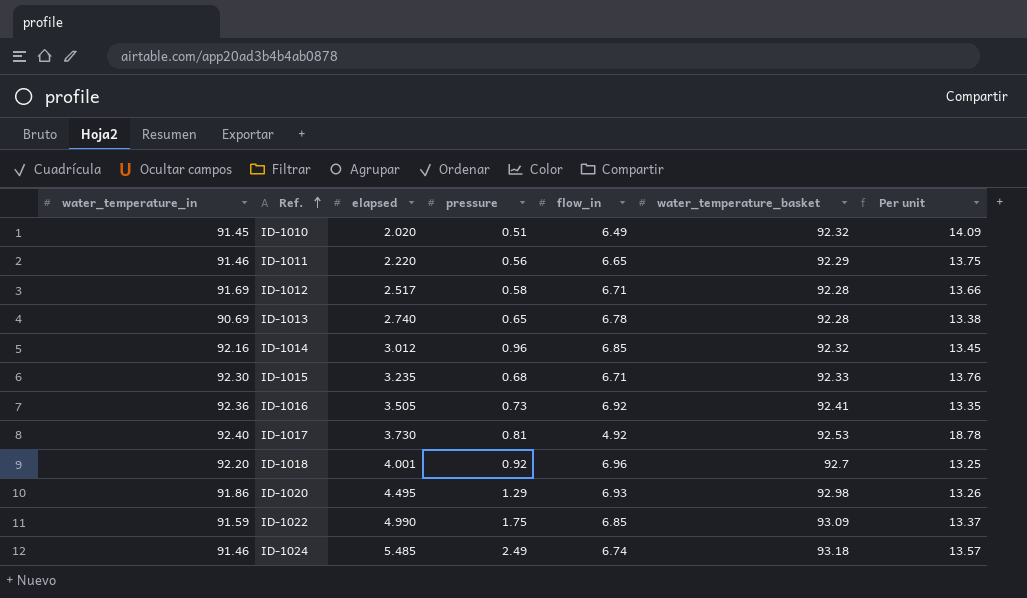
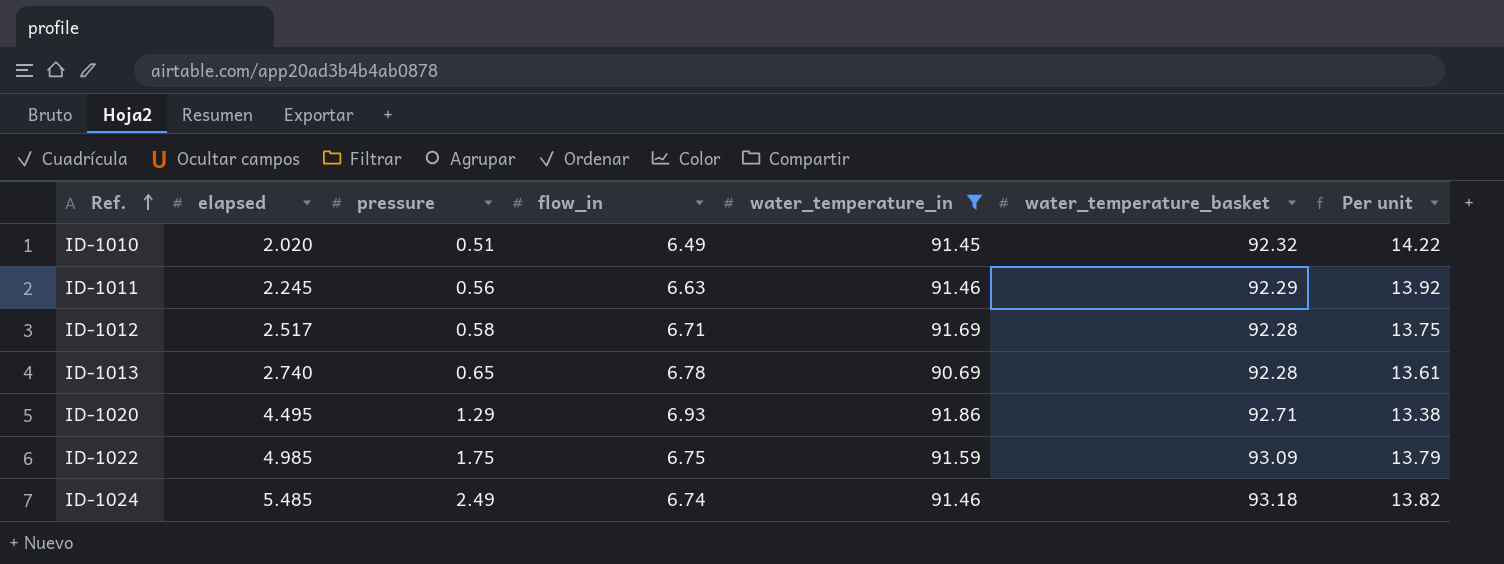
filter: none -> water_temperature_in <= 91.86
column water_temperature_in | position: 1 -> 5
column Per unit | formula: [water_temperature_in] / [flow_in] -> [water_temperature_basket] / [flow_in]
ID-1011 | elapsed: 2.220 -> 2.245
ID-1011 | flow_in: 6.65 -> 6.63
ID-1020 | water_temperature_basket: 92.98 -> 92.71
ID-1022 | elapsed: 4.990 -> 4.985
ID-1022 | flow_in: 6.85 -> 6.75

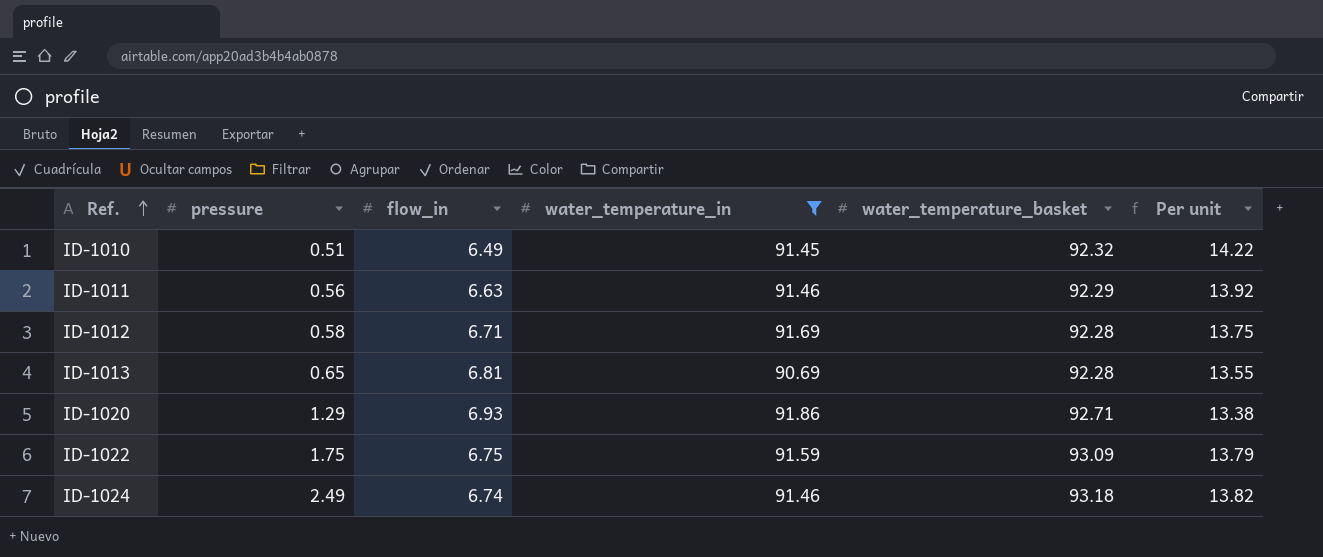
column elapsed | position: 2 -> none
ID-1013 | flow_in: 6.78 -> 6.81
ID-1013 | Per unit: 13.61 -> 13.55

